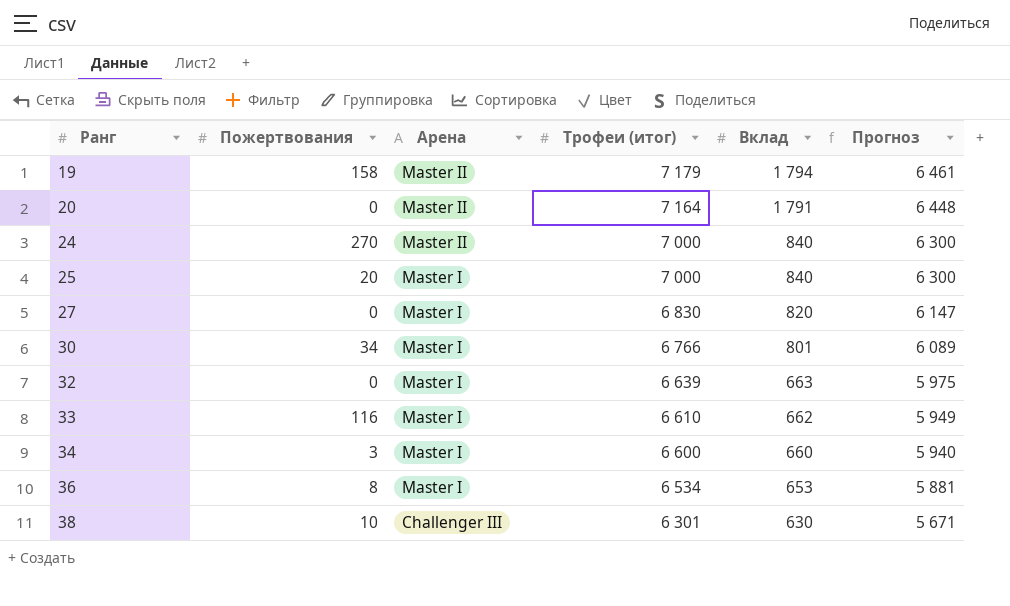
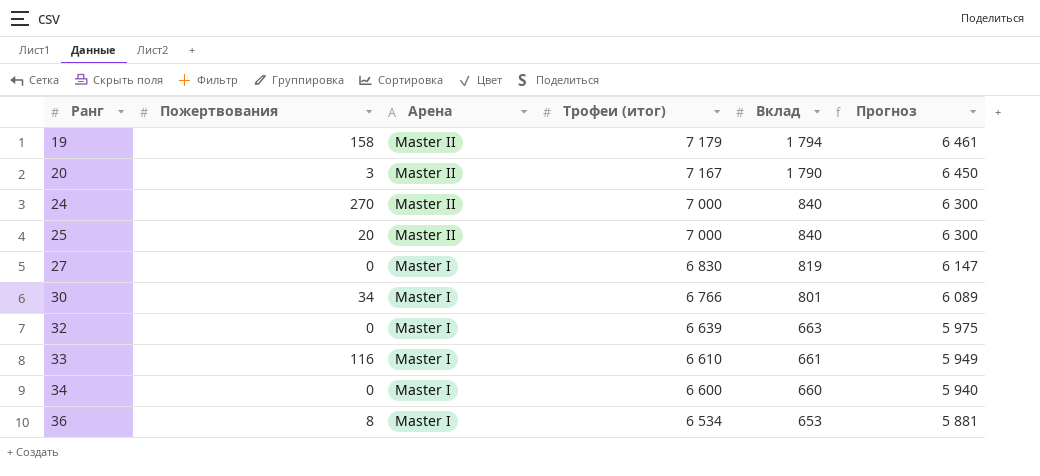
row 38: 10 | Challenger III | 6 301 | 630 | 5 671 -> none
20 | Пожертвования: 0 -> 3
20 | Трофеи (итог): 7 164 -> 7 167
20 | Вклад: 1 791 -> 1 790
20 | Прогноз: 6 448 -> 6 450
25 | Арена: Master I -> Master II
27 | Вклад: 820 -> 819
33 | Вклад: 662 -> 661
34 | Пожертвования: 3 -> 0

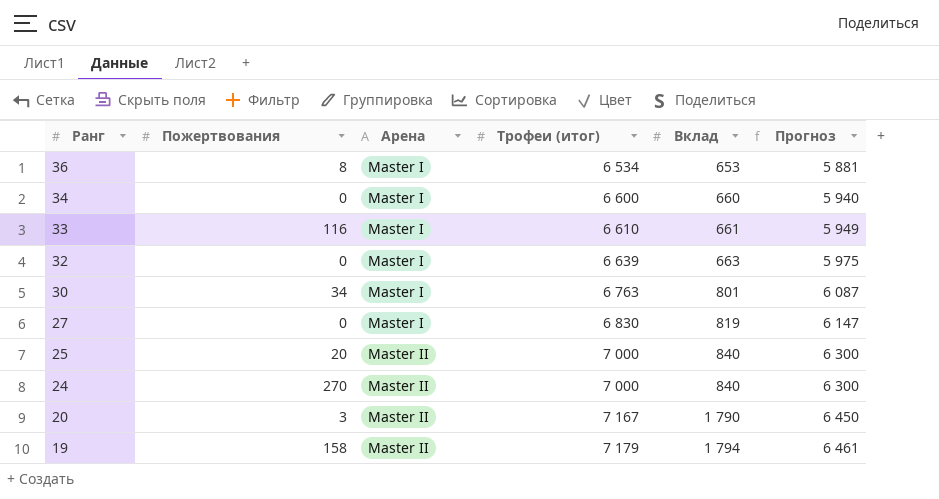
row order: Ранг ascending -> Ранг descending
30 | Трофеи (итог): 6 766 -> 6 763
30 | Прогноз: 6 089 -> 6 087

